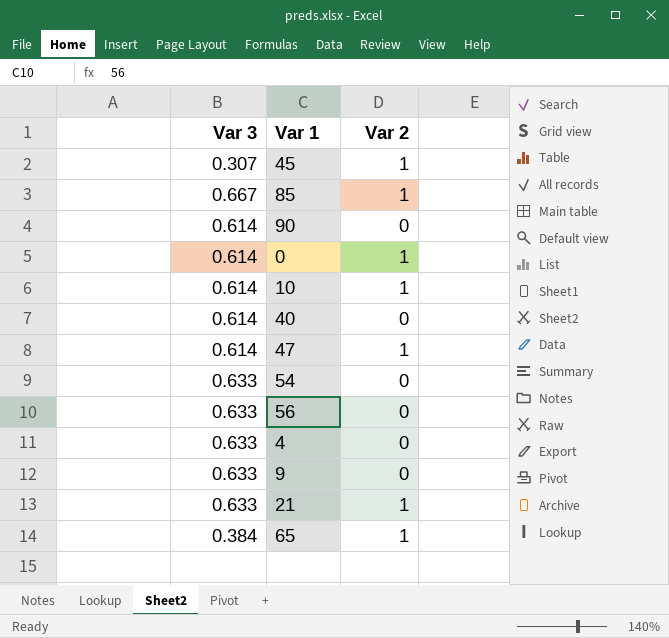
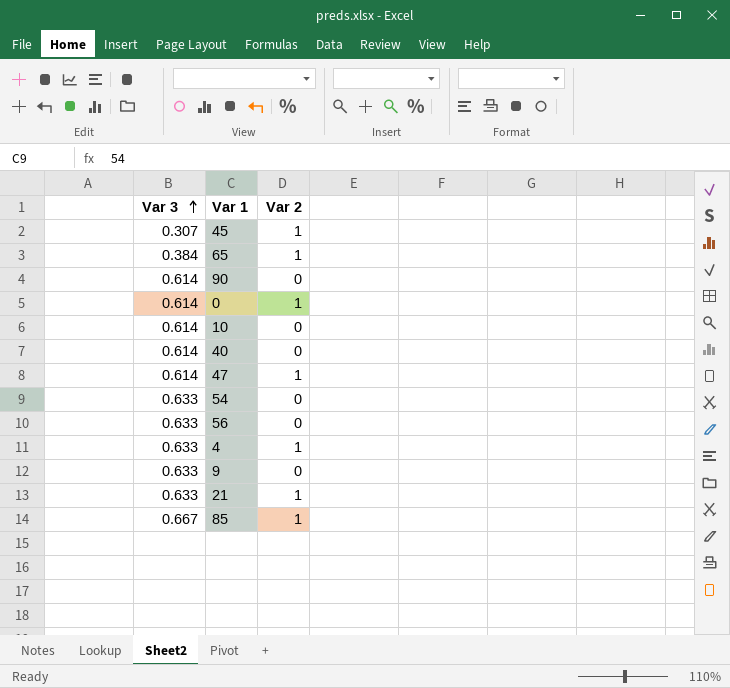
row order: none -> Var 3 ascending
10 | Var 2: 1 -> 0
4 | Var 2: 0 -> 1

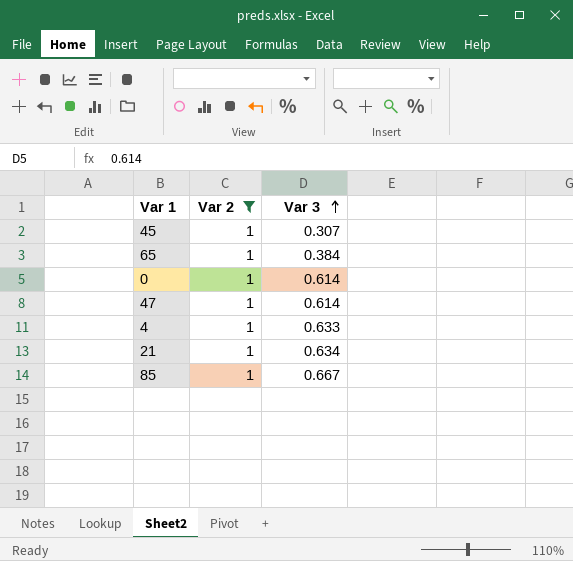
filter: none -> Var 2 = 1
column Var 3 | position: 1 -> 3
21 | Var 3: 0.633 -> 0.634

